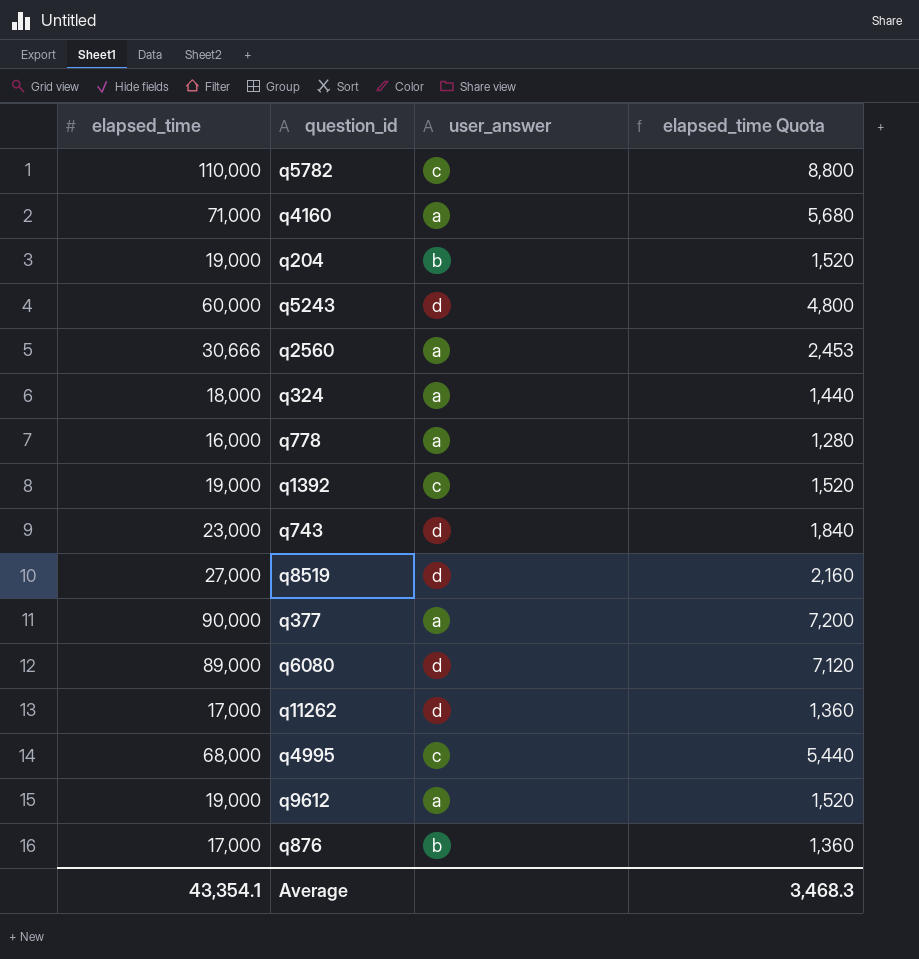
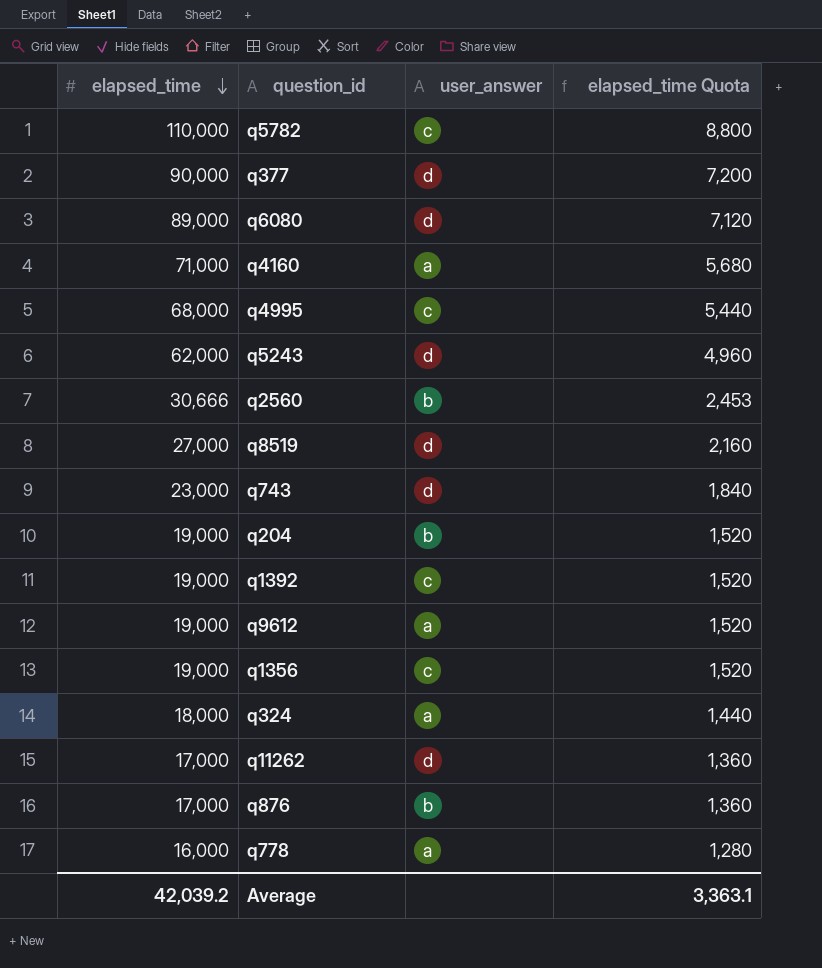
row order: none -> elapsed_time descending
q377 | user_answer: a -> d
q5243 | elapsed_time: 60,000 -> 62,000
q5243 | elapsed_time Quota: 4,800 -> 4,960
q2560 | user_answer: a -> b
row q1356: none -> 19,000 | c | 1,520
Average | elapsed_time: 43,354.1 -> 42,039.2
Average | elapsed_time Quota: 3,468.3 -> 3,363.1

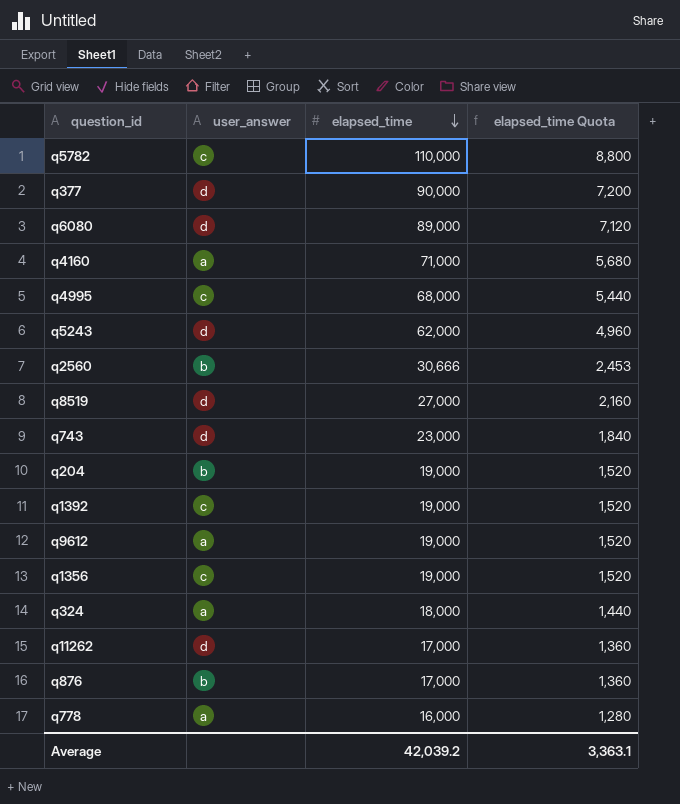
column elapsed_time | position: 1 -> 3

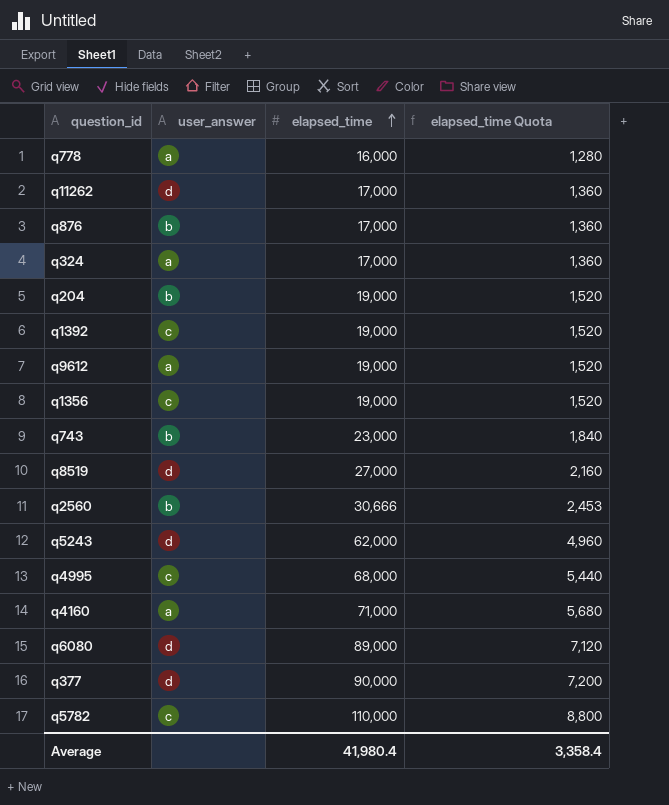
row order: elapsed_time descending -> elapsed_time ascending
q324 | elapsed_time: 18,000 -> 17,000
q324 | elapsed_time Quota: 1,440 -> 1,360
q743 | user_answer: d -> b
Average | elapsed_time: 42,039.2 -> 41,980.4
Average | elapsed_time Quota: 3,363.1 -> 3,358.4

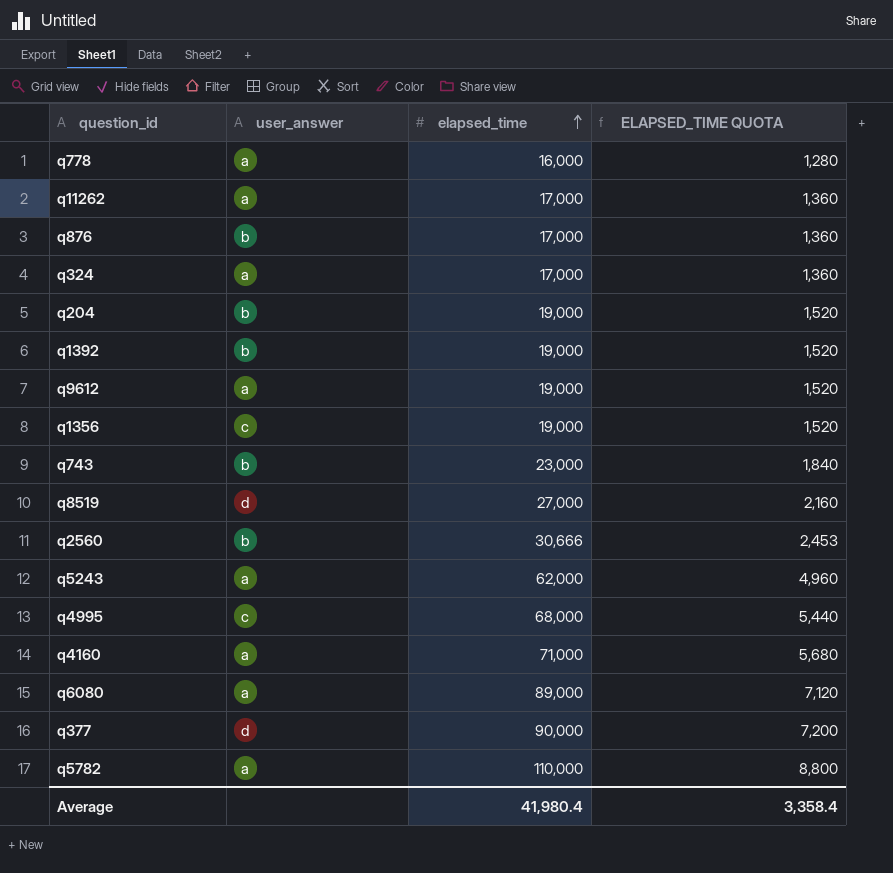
column name: elapsed_time Quota -> ELAPSED_TIME QUOTA
q11262 | user_answer: d -> a
q1392 | user_answer: c -> b
q5243 | user_answer: d -> a
q6080 | user_answer: d -> a
q5782 | user_answer: c -> a

